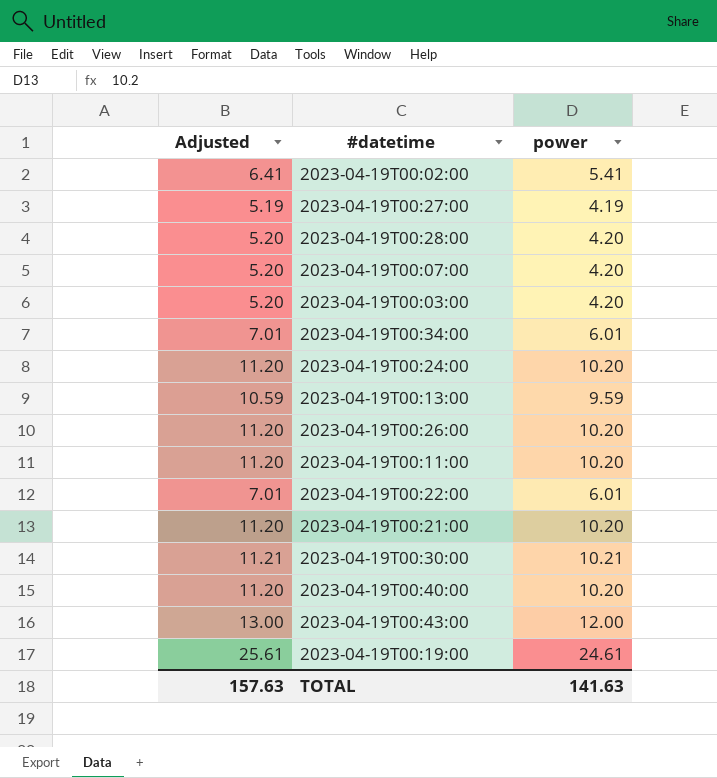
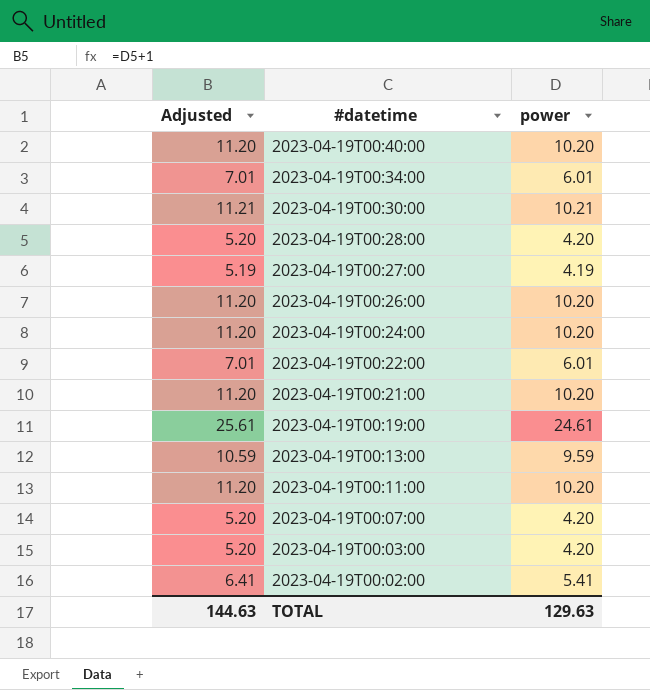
row order: none -> #datetime descending
row 2023-04-19T00:43:00: 13.00 | 12.00 -> none
TOTAL | Adjusted: 157.63 -> 144.63
TOTAL | power: 141.63 -> 129.63

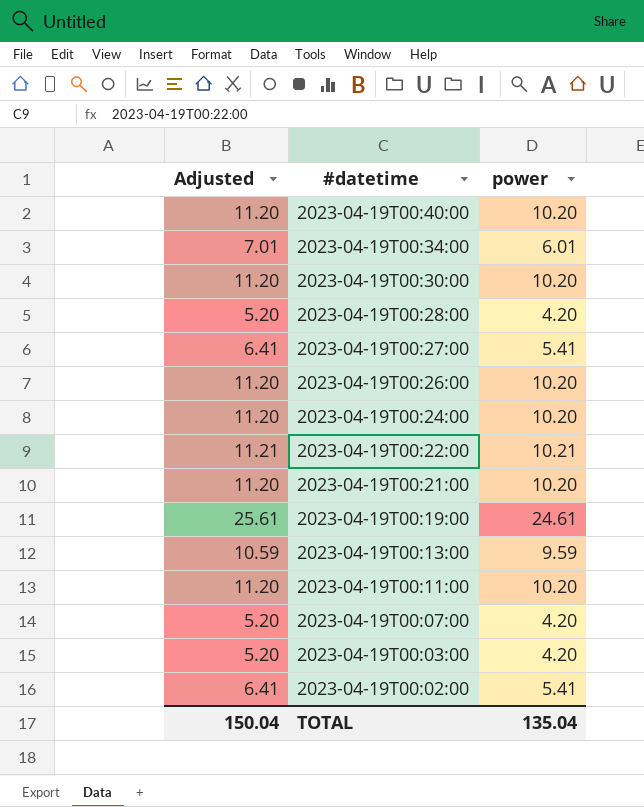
2023-04-19T00:30:00 | Adjusted: 11.21 -> 11.20
2023-04-19T00:30:00 | power: 10.21 -> 10.20
2023-04-19T00:27:00 | Adjusted: 5.19 -> 6.41
2023-04-19T00:27:00 | power: 4.19 -> 5.41
2023-04-19T00:22:00 | Adjusted: 7.01 -> 11.21
2023-04-19T00:22:00 | power: 6.01 -> 10.21
TOTAL | Adjusted: 144.63 -> 150.04
TOTAL | power: 129.63 -> 135.04

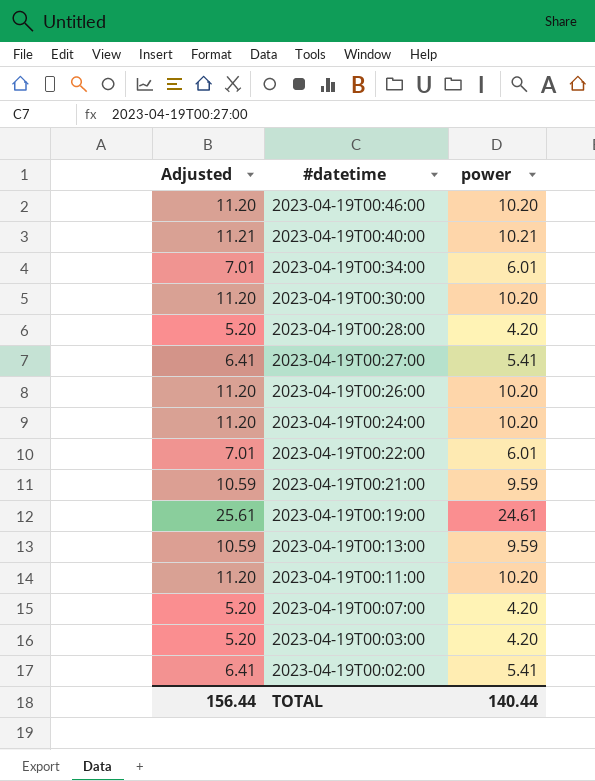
row 2023-04-19T00:46:00: none -> 11.20 | 10.20
2023-04-19T00:40:00 | Adjusted: 11.20 -> 11.21
2023-04-19T00:40:00 | power: 10.20 -> 10.21
2023-04-19T00:22:00 | Adjusted: 11.21 -> 7.01
2023-04-19T00:22:00 | power: 10.21 -> 6.01
2023-04-19T00:21:00 | Adjusted: 11.20 -> 10.59
2023-04-19T00:21:00 | power: 10.20 -> 9.59
TOTAL | Adjusted: 150.04 -> 156.44
TOTAL | power: 135.04 -> 140.44

